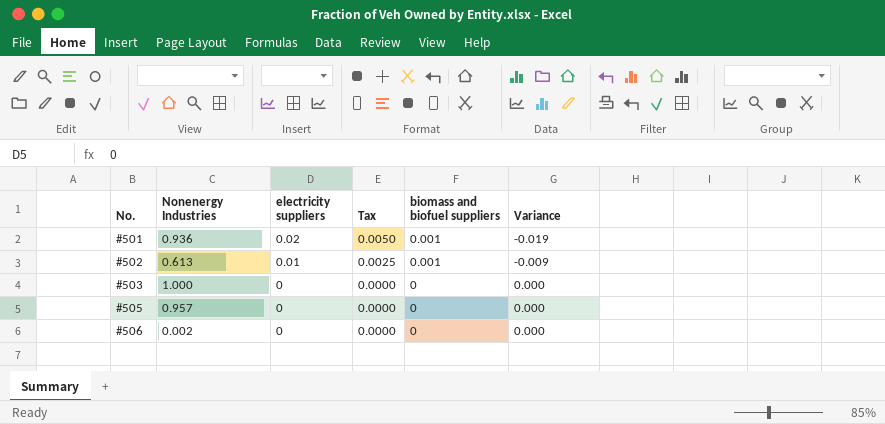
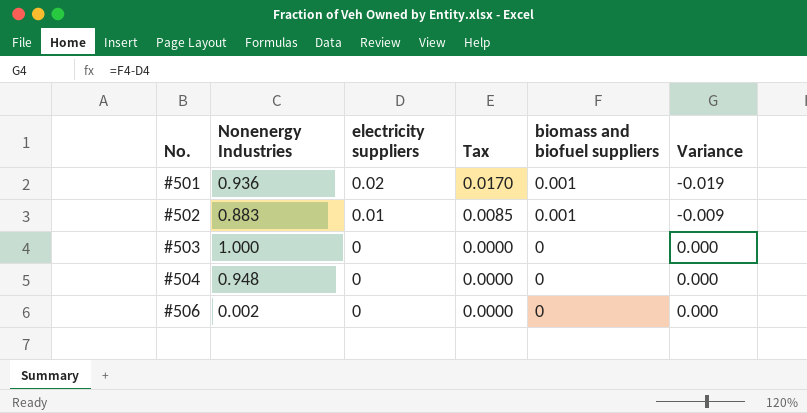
column Tax | formula: [electricity suppliers] * 0.25 -> [electricity suppliers] * 0.85
row #505: 0.957 | 0 | 0.0000 | 0 | 0.000 -> none
#502 | Nonenergy Industries: 0.613 -> 0.883
row #504: none -> 0.948 | 0 | 0.0000 | 0 | 0.000

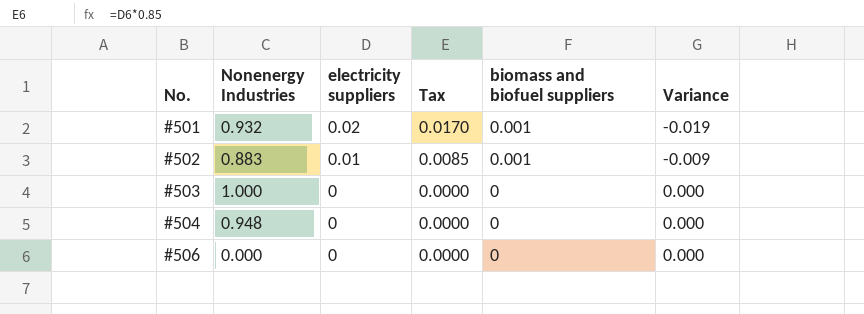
#501 | Nonenergy Industries: 0.936 -> 0.932
#506 | Nonenergy Industries: 0.002 -> 0.000

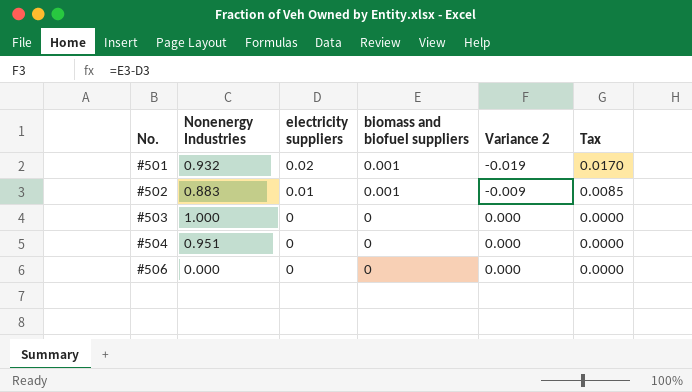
column name: Variance -> Variance 2
column Tax | position: 4 -> 6
#504 | Nonenergy Industries: 0.948 -> 0.951

